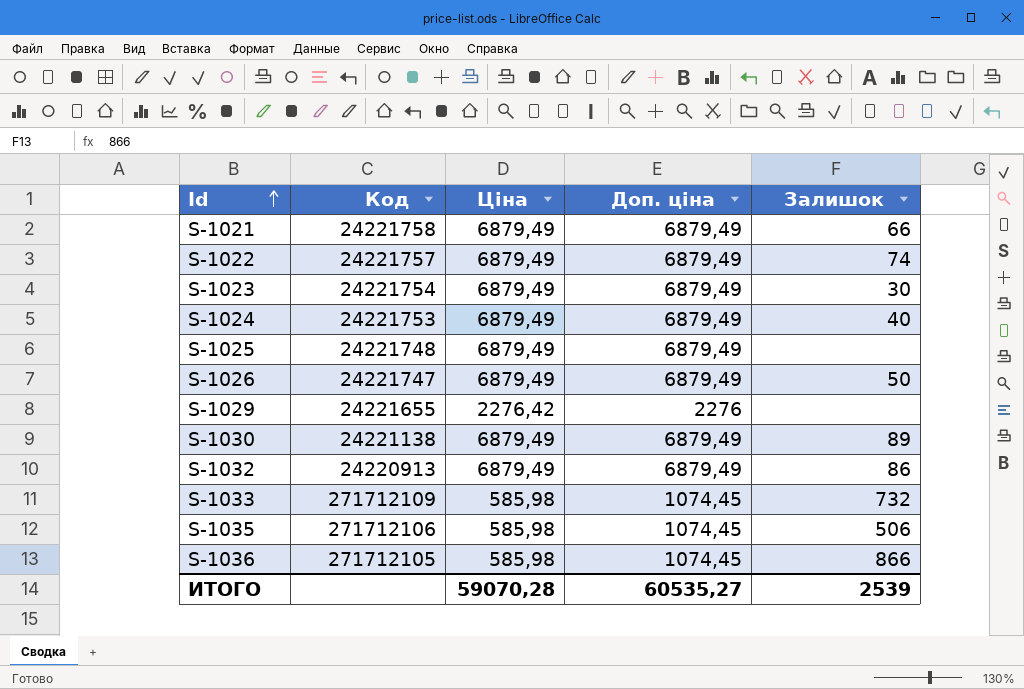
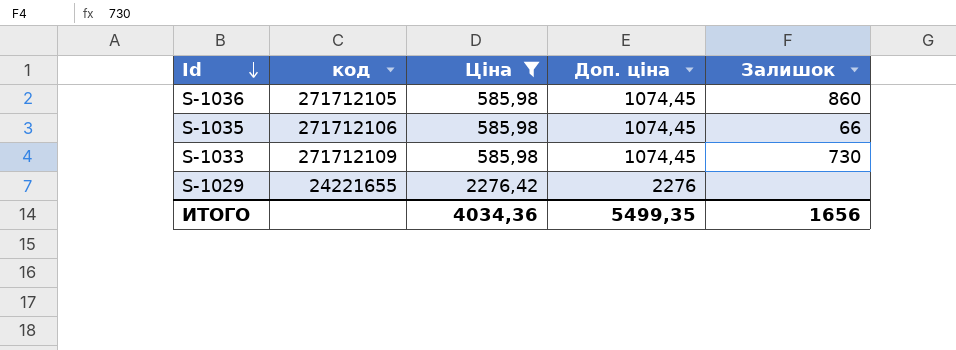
filter: none -> Ціна != 6879,49
row order: Id ascending -> Id descending
column name: Код -> код
S-1036 | Залишок: 866 -> 860
S-1035 | Залишок: 506 -> 66
S-1033 | Залишок: 732 -> 730
ИТОГО | Ціна: 59070,28 -> 4034,36
ИТОГО | Доп. ціна: 60535,27 -> 5499,35
ИТОГО | Залишок: 2539 -> 1656

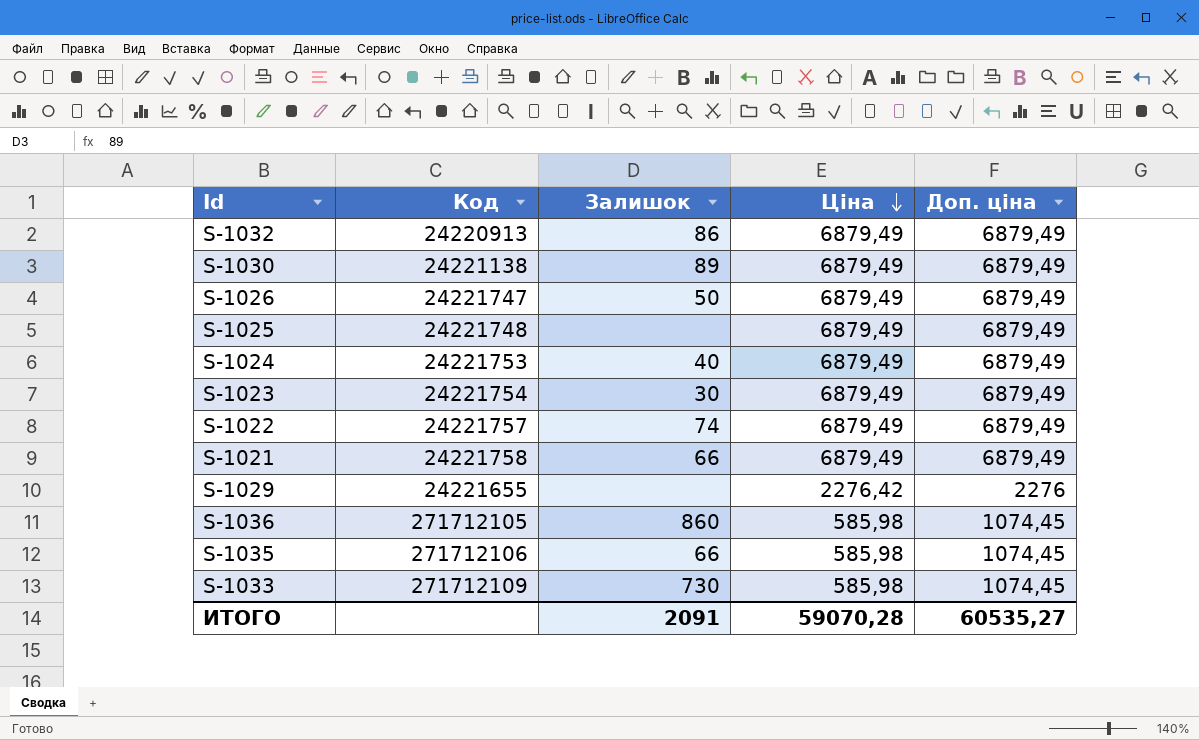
filter: Ціна != 6879,49 -> none
row order: Id descending -> Ціна descending
column name: код -> Код
column Залишок | position: 5 -> 3
ИТОГО | Залишок: 1656 -> 2091
ИТОГО | Ціна: 4034,36 -> 59070,28
ИТОГО | Доп. ціна: 5499,35 -> 60535,27

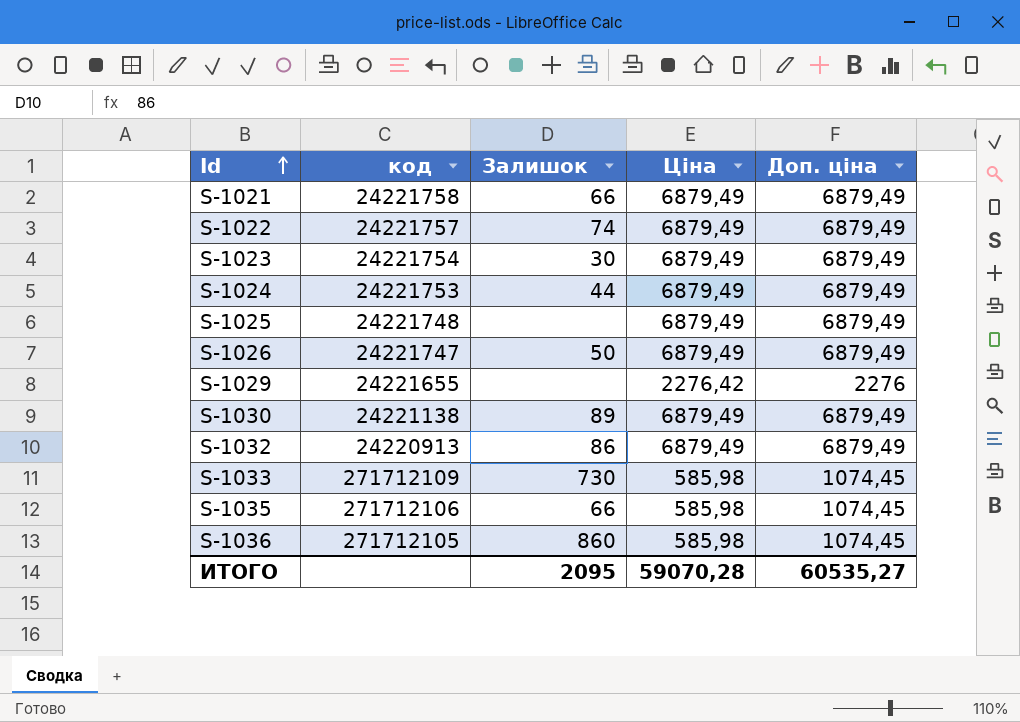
row order: Ціна descending -> Id ascending
column name: Код -> код
S-1024 | Залишок: 40 -> 44
ИТОГО | Залишок: 2091 -> 2095

